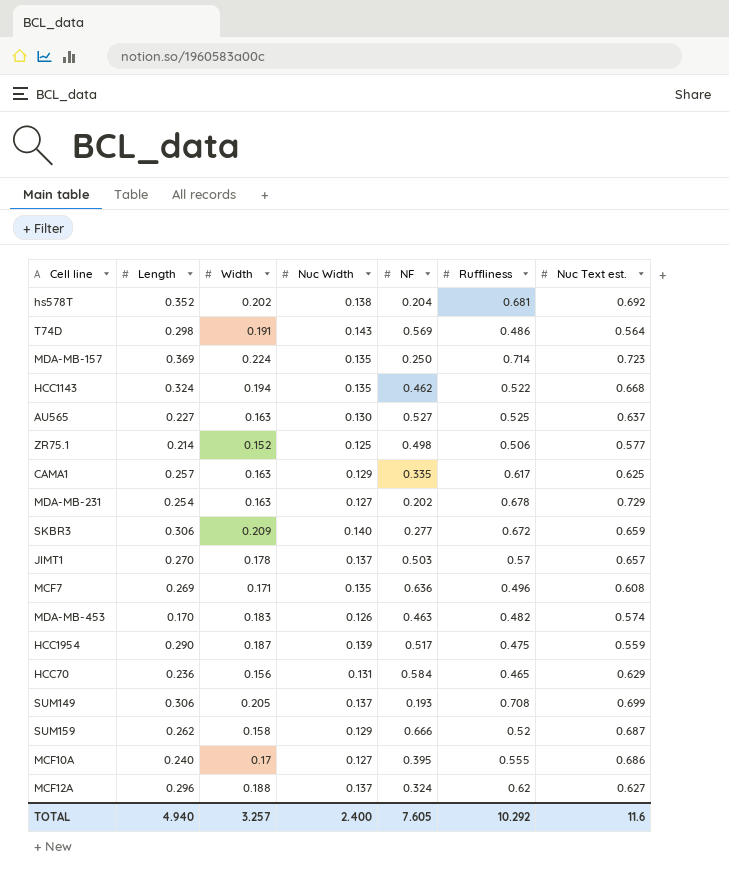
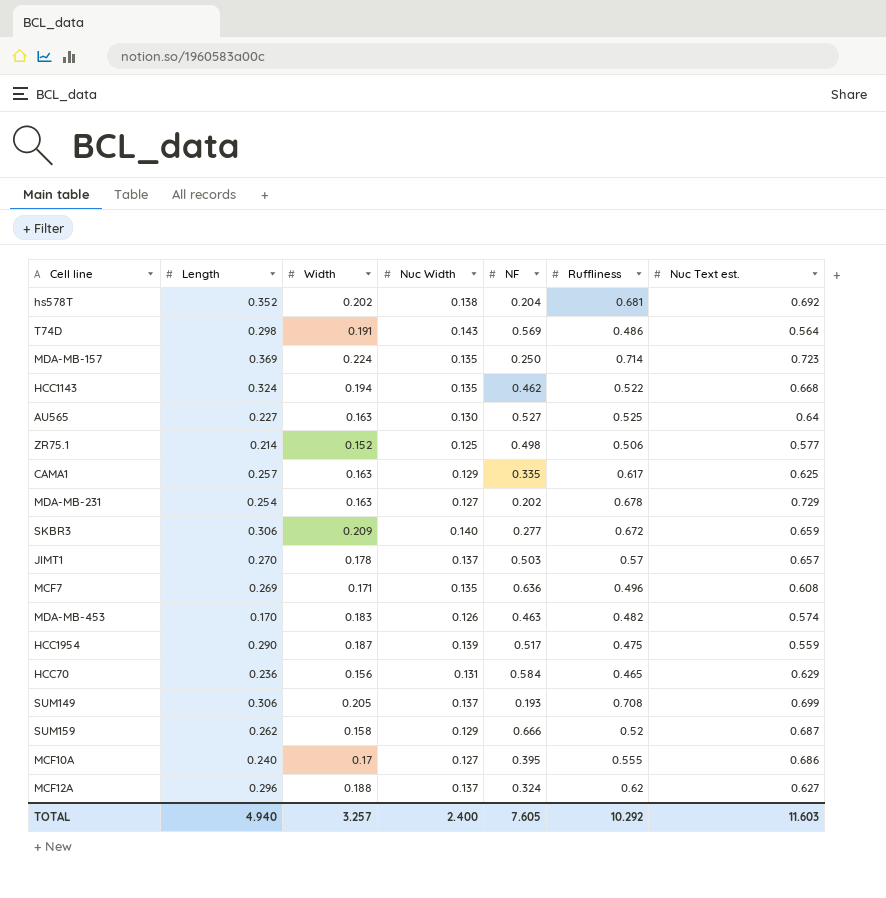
AU565 | Nuc Text est.: 0.637 -> 0.64
TOTAL | Nuc Text est.: 11.6 -> 11.603

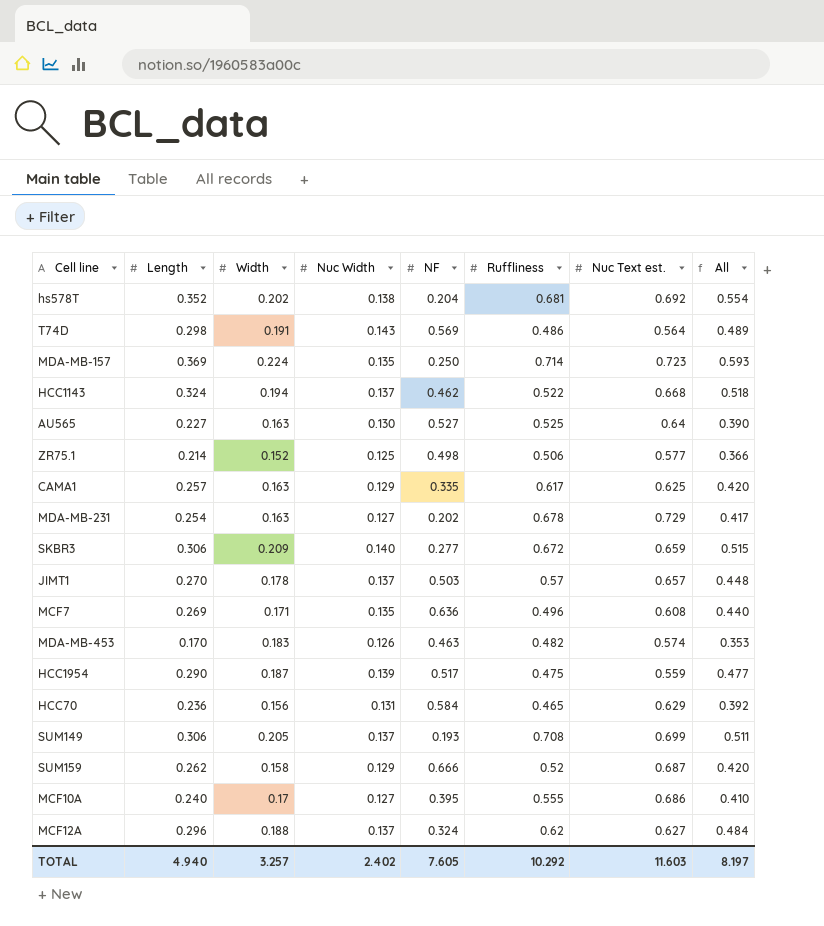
column All | formula: none -> [Length] + [Width]
HCC1143 | Nuc Width: 0.135 -> 0.137
TOTAL | Nuc Width: 2.400 -> 2.402

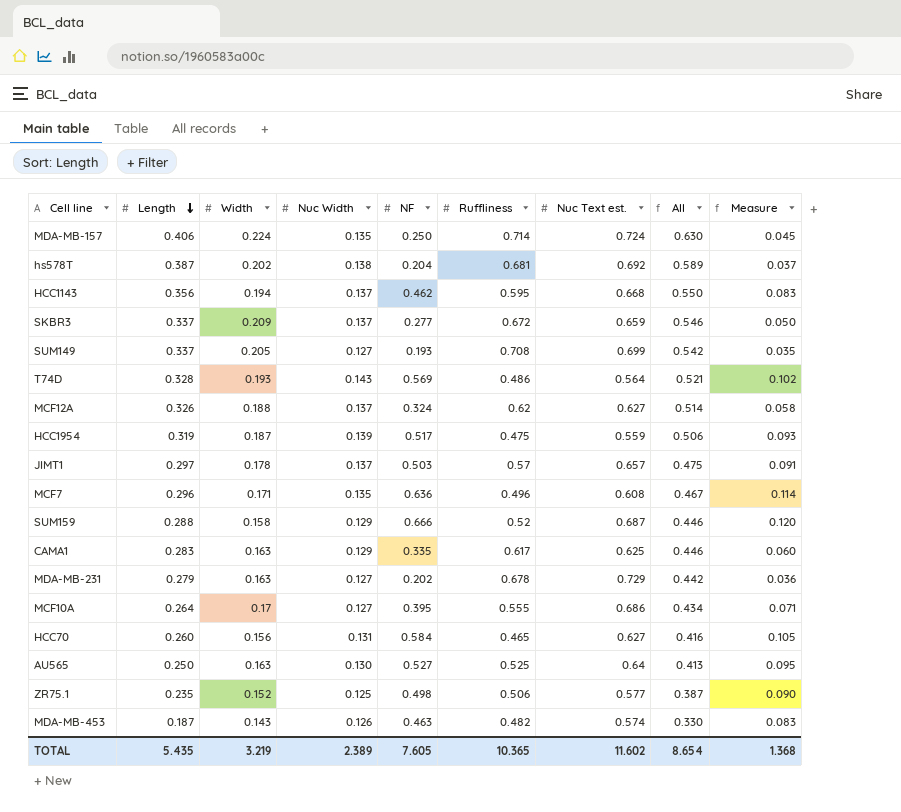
row order: none -> Length descending
column Measure | formula: none -> [NF] * 0.18
MDA-MB-157 | Length: 0.369 -> 0.406
MDA-MB-157 | Nuc Text est.: 0.723 -> 0.724
MDA-MB-157 | All: 0.593 -> 0.630
hs578T | Length: 0.352 -> 0.387
hs578T | All: 0.554 -> 0.589
HCC1143 | Length: 0.324 -> 0.356
HCC1143 | Ruffliness: 0.522 -> 0.595
HCC1143 | All: 0.518 -> 0.550
SKBR3 | Length: 0.306 -> 0.337
SKBR3 | Nuc Width: 0.140 -> 0.137
SKBR3 | All: 0.515 -> 0.546
SUM149 | Length: 0.306 -> 0.337
SUM149 | Nuc Width: 0.137 -> 0.127
SUM149 | All: 0.511 -> 0.542
T74D | Length: 0.298 -> 0.328
T74D | Width: 0.191 -> 0.193
T74D | All: 0.489 -> 0.521
MCF12A | Length: 0.296 -> 0.326
MCF12A | All: 0.484 -> 0.514
HCC1954 | Length: 0.290 -> 0.319
HCC1954 | All: 0.477 -> 0.506
JIMT1 | Length: 0.270 -> 0.297
JIMT1 | All: 0.448 -> 0.475
MCF7 | Length: 0.269 -> 0.296
MCF7 | All: 0.440 -> 0.467
SUM159 | Length: 0.262 -> 0.288
SUM159 | All: 0.420 -> 0.446
CAMA1 | Length: 0.257 -> 0.283
CAMA1 | All: 0.420 -> 0.446
MDA-MB-231 | Length: 0.254 -> 0.279
MDA-MB-231 | All: 0.417 -> 0.442
MCF10A | Length: 0.240 -> 0.264
MCF10A | All: 0.410 -> 0.434
HCC70 | Length: 0.236 -> 0.260
HCC70 | Nuc Text est.: 0.629 -> 0.627
HCC70 | All: 0.392 -> 0.416
AU565 | Length: 0.227 -> 0.250
AU565 | All: 0.390 -> 0.413
ZR75.1 | Length: 0.214 -> 0.235
ZR75.1 | All: 0.366 -> 0.387
MDA-MB-453 | Length: 0.170 -> 0.187
MDA-MB-453 | Width: 0.183 -> 0.143
MDA-MB-453 | All: 0.353 -> 0.330
TOTAL | Length: 4.940 -> 5.435
TOTAL | Width: 3.257 -> 3.219
TOTAL | Nuc Width: 2.402 -> 2.389
TOTAL | Ruffliness: 10.292 -> 10.365
TOTAL | Nuc Text est.: 11.603 -> 11.602
TOTAL | All: 8.197 -> 8.654

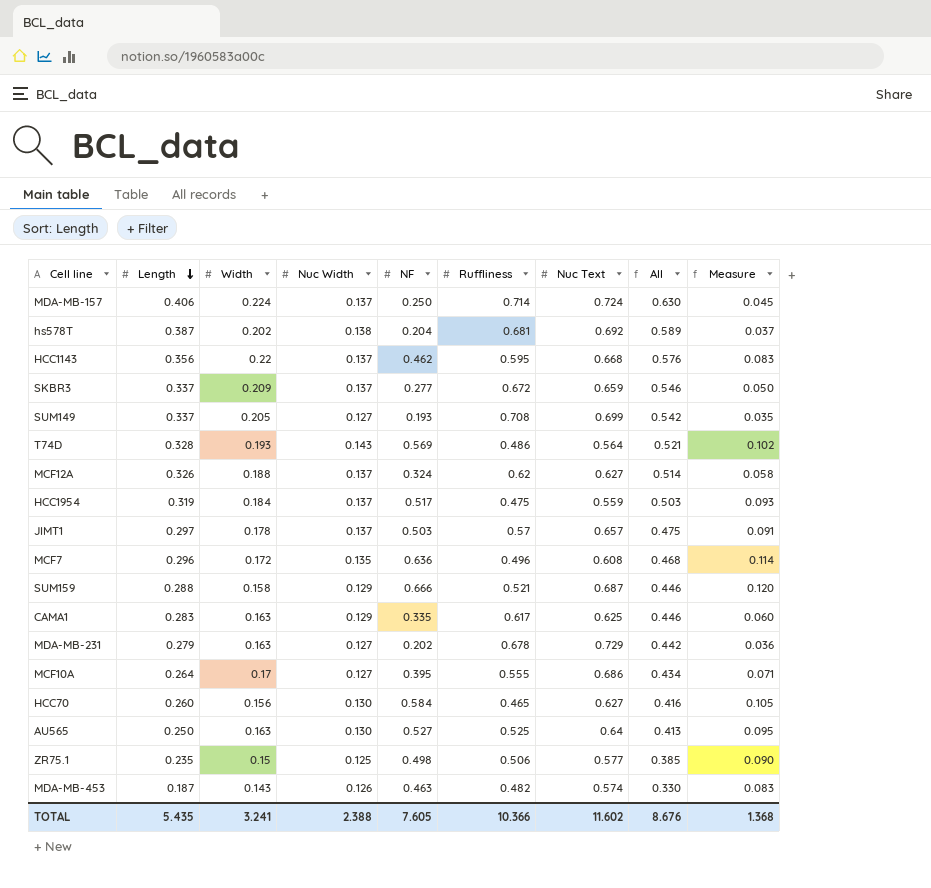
column name: Nuc Text est. -> Nuc Text
MDA-MB-157 | Nuc Width: 0.135 -> 0.137
HCC1143 | Width: 0.194 -> 0.22
HCC1143 | All: 0.550 -> 0.576
HCC1954 | Width: 0.187 -> 0.184
HCC1954 | Nuc Width: 0.139 -> 0.137
HCC1954 | All: 0.506 -> 0.503
MCF7 | Width: 0.171 -> 0.172
MCF7 | All: 0.467 -> 0.468
SUM159 | Ruffliness: 0.52 -> 0.521
HCC70 | Nuc Width: 0.131 -> 0.130
ZR75.1 | Width: 0.152 -> 0.15
ZR75.1 | All: 0.387 -> 0.385
TOTAL | Width: 3.219 -> 3.241
TOTAL | Nuc Width: 2.389 -> 2.388
TOTAL | Ruffliness: 10.365 -> 10.366
TOTAL | All: 8.654 -> 8.676

